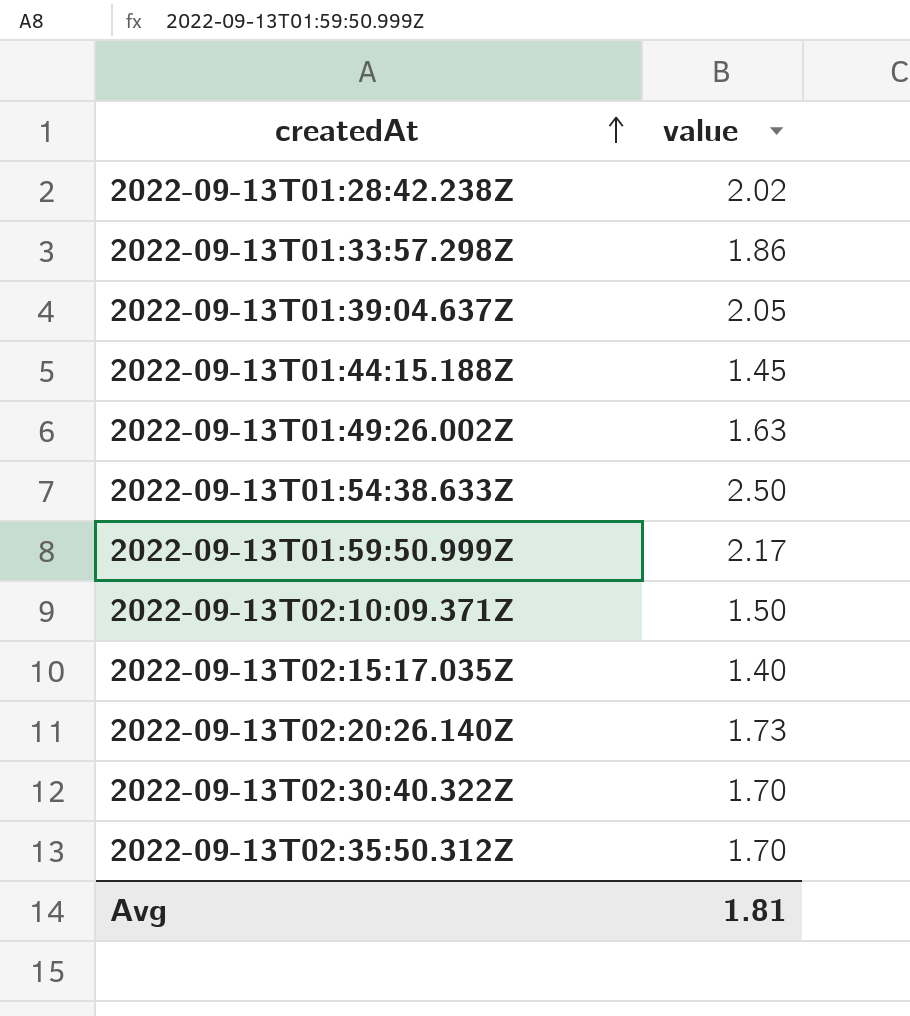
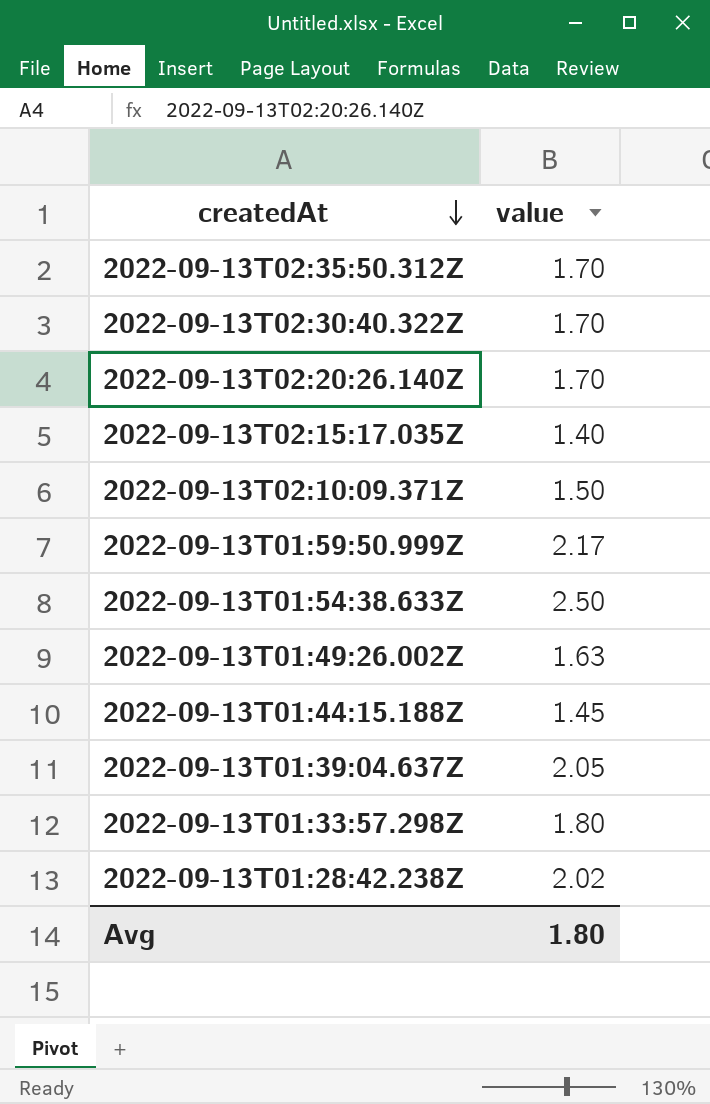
row order: createdAt ascending -> createdAt descending
2022-09-13T02:20:26.140Z | value: 1.73 -> 1.70
2022-09-13T01:33:57.298Z | value: 1.86 -> 1.80
Avg | value: 1.81 -> 1.80

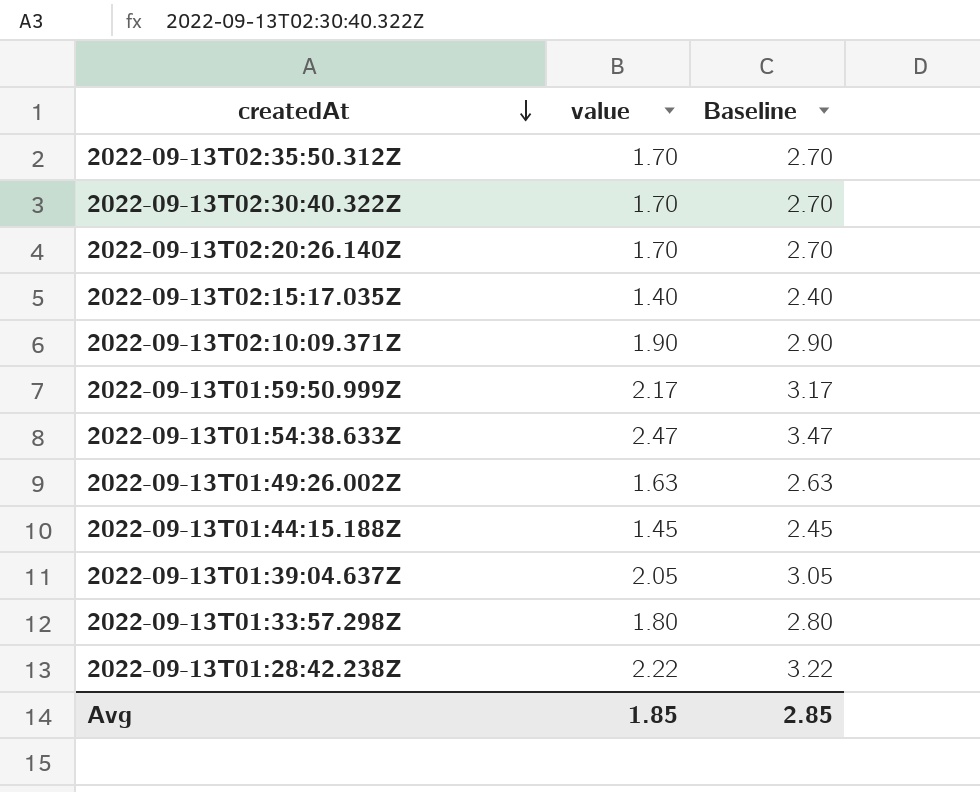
column Baseline | formula: none -> [value] + 1
2022-09-13T02:10:09.371Z | value: 1.50 -> 1.90
2022-09-13T01:54:38.633Z | value: 2.50 -> 2.47
2022-09-13T01:28:42.238Z | value: 2.02 -> 2.22
Avg | value: 1.80 -> 1.85

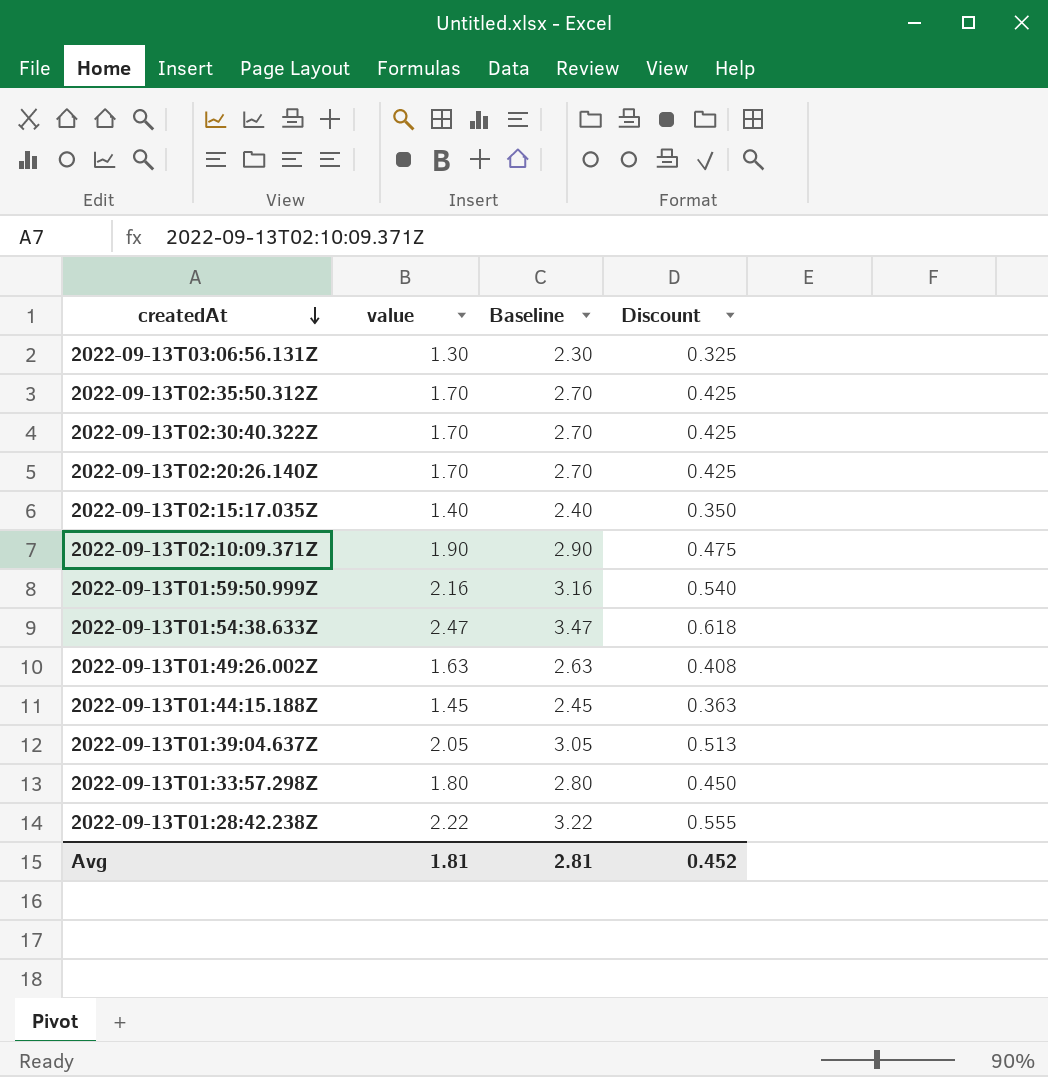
column Discount | formula: none -> [value] * 0.25
row 2022-09-13T03:06:56.131Z: none -> 1.30 | 2.30 | 0.325
2022-09-13T01:59:50.999Z | value: 2.17 -> 2.16
2022-09-13T01:59:50.999Z | Baseline: 3.17 -> 3.16
Avg | value: 1.85 -> 1.81
Avg | Baseline: 2.85 -> 2.81

